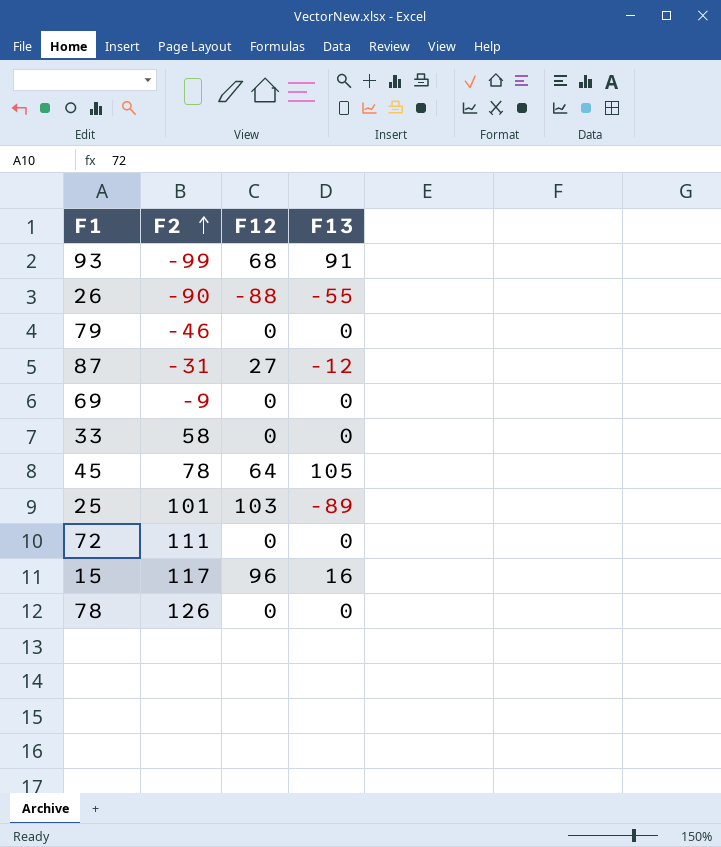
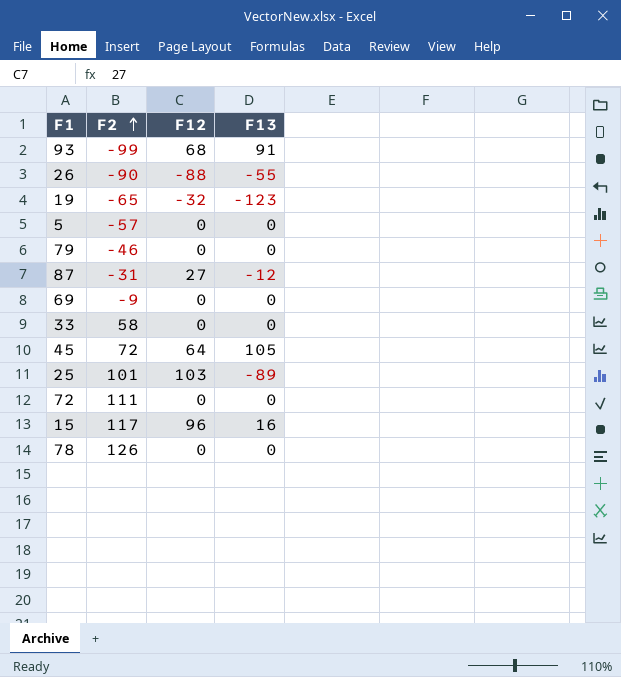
row 19: none -> -65 | -32 | -123
row 5: none -> -57 | 0 | 0
45 | F2: 78 -> 72

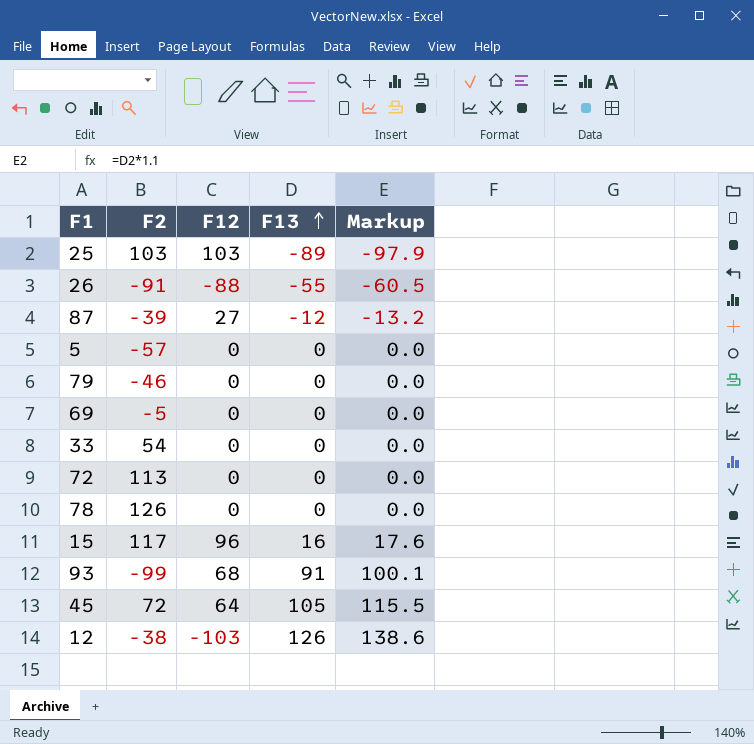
row order: F2 ascending -> F13 ascending
column Markup | formula: none -> [F13] * 1.1
row 19: -65 | -32 | -123 -> none
25 | F2: 101 -> 103
26 | F2: -90 -> -91
87 | F2: -31 -> -39
69 | F2: -9 -> -5
33 | F2: 58 -> 54
72 | F2: 111 -> 113
row 12: none -> -38 | -103 | 126 | 138.6

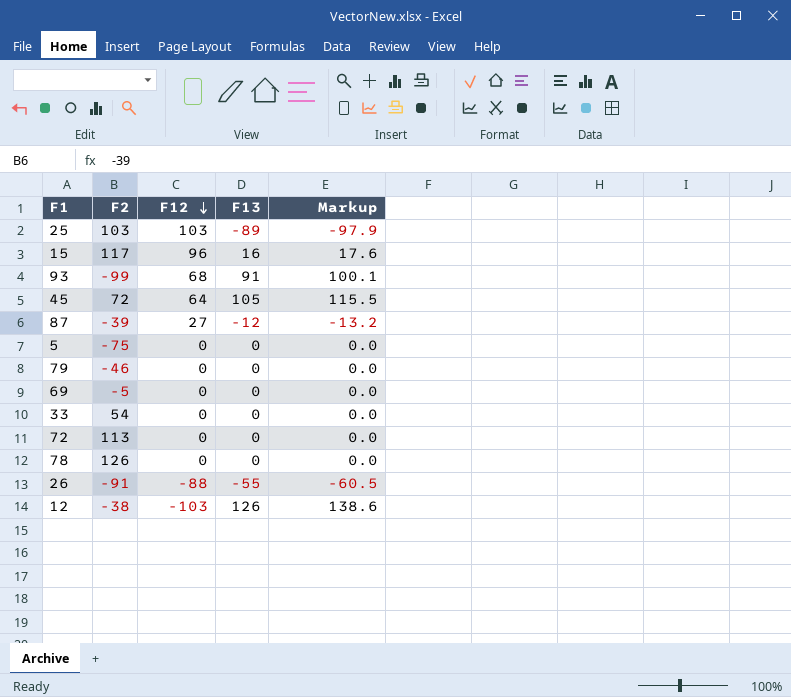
row order: F13 ascending -> F12 descending
5 | F2: -57 -> -75

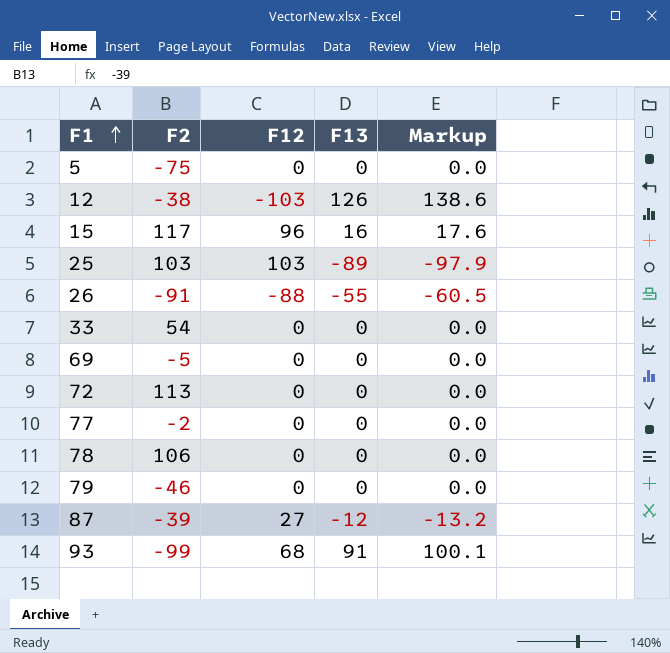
row order: F12 descending -> F1 ascending
row 45: 72 | 64 | 105 | 115.5 -> none
row 77: none -> -2 | 0 | 0 | 0.0
78 | F2: 126 -> 106

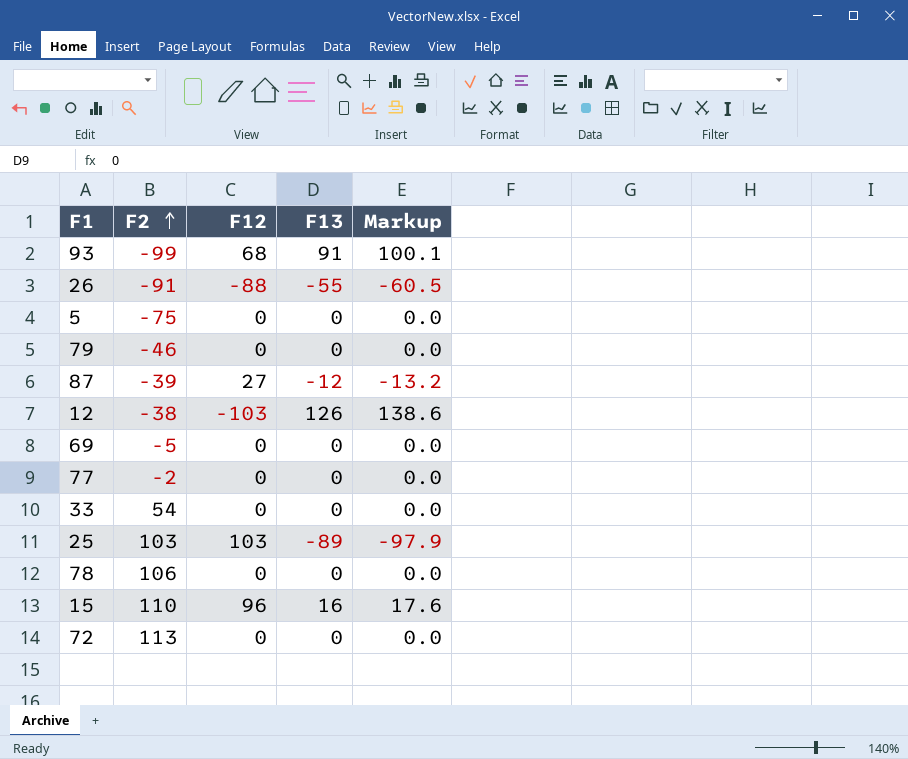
row order: F1 ascending -> F2 ascending
15 | F2: 117 -> 110

